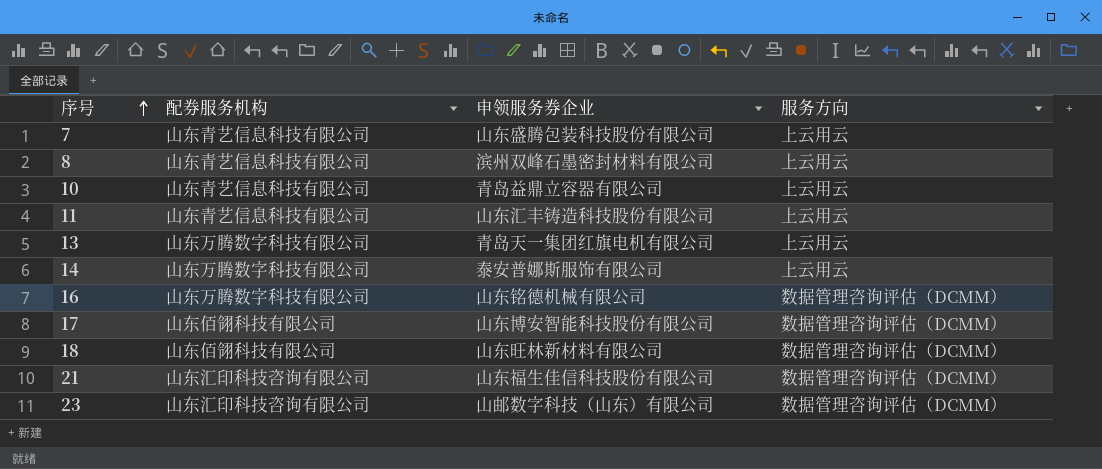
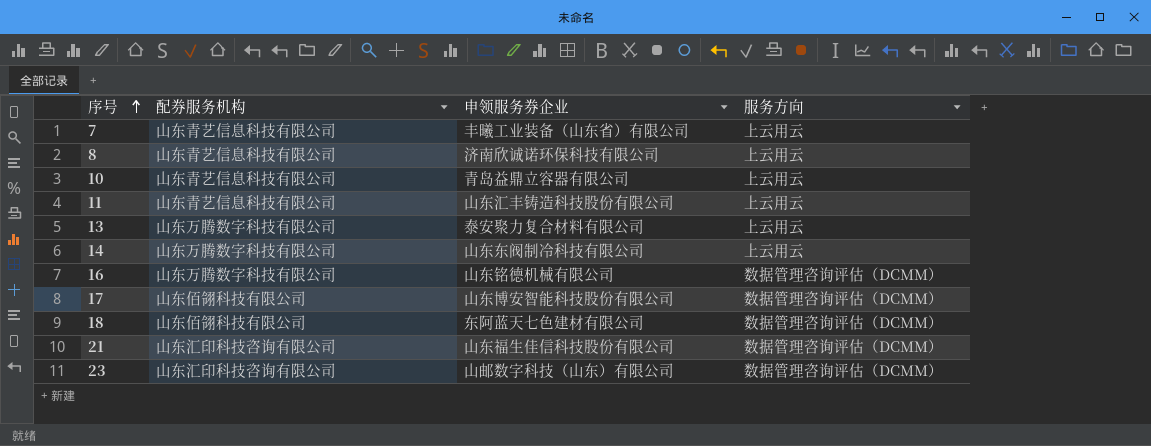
7 | 申领服务券企业: 山东盛腾包装科技股份有限公司 -> 丰曦工业装备（山东省）有限公司
8 | 申领服务券企业: 滨州双峰石墨密封材料有限公司 -> 济南欣诚诺环保科技有限公司
13 | 申领服务券企业: 青岛天一集团红旗电机有限公司 -> 泰安聚力复合材料有限公司
14 | 申领服务券企业: 泰安普娜斯服饰有限公司 -> 山东东阀制冷科技有限公司
18 | 申领服务券企业: 山东旺林新材料有限公司 -> 东阿蓝天七色建材有限公司

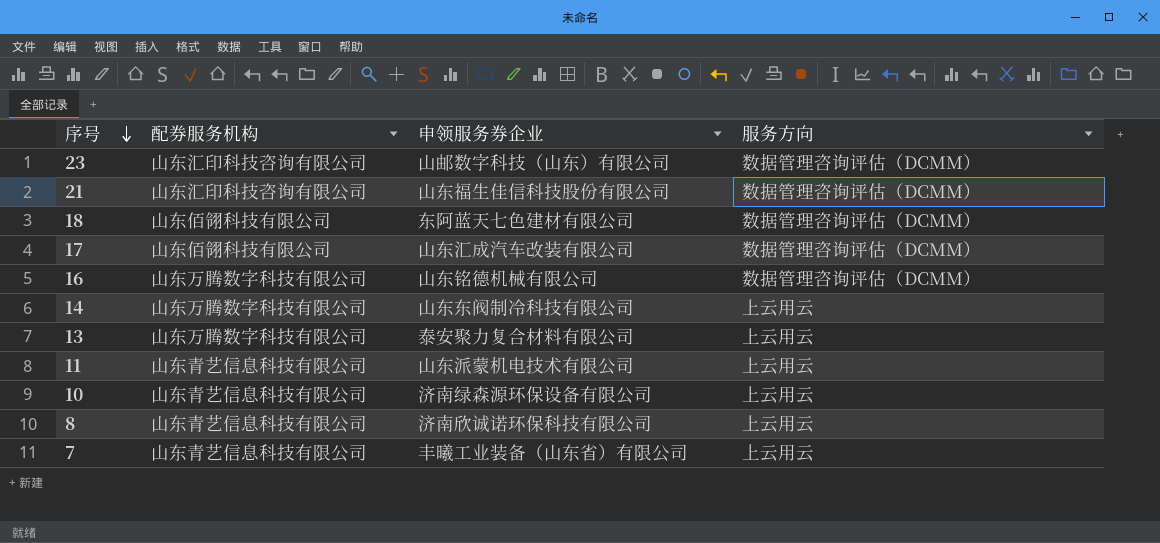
row order: 序号 ascending -> 序号 descending
17 | 申领服务券企业: 山东博安智能科技股份有限公司 -> 山东汇成汽车改装有限公司
11 | 申领服务券企业: 山东汇丰铸造科技股份有限公司 -> 山东派蒙机电技术有限公司
10 | 申领服务券企业: 青岛益鼎立容器有限公司 -> 济南绿森源环保设备有限公司

